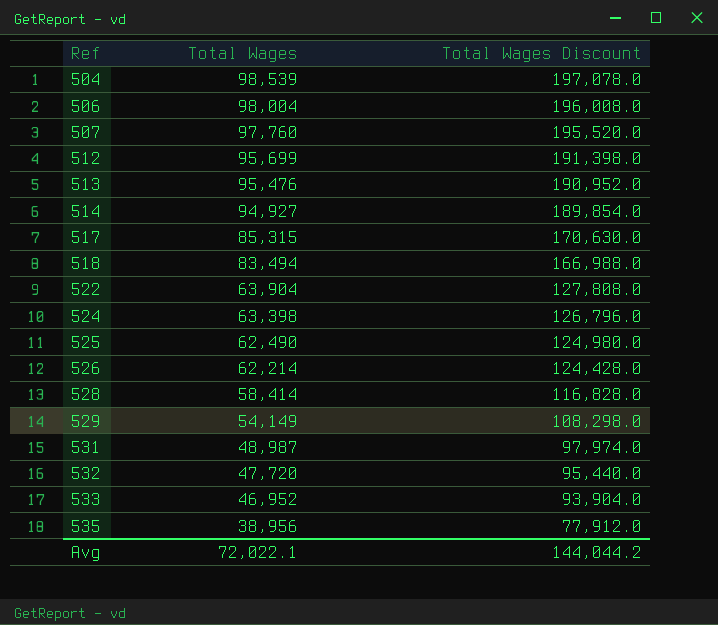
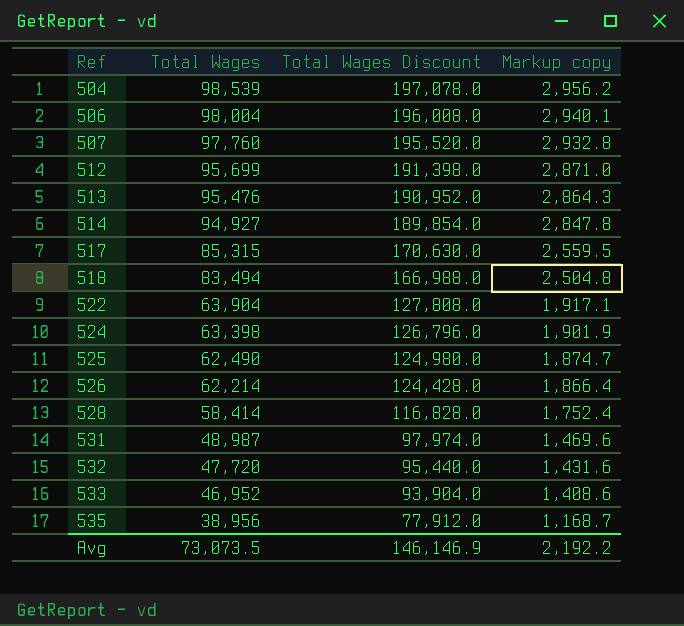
column Markup copy | formula: none -> [Total Wages] * 0.03
row 529: 54,149 | 108,298.0 -> none
Avg | Total Wages: 72,022.1 -> 73,073.5
Avg | Total Wages Discount: 144,044.2 -> 146,146.9

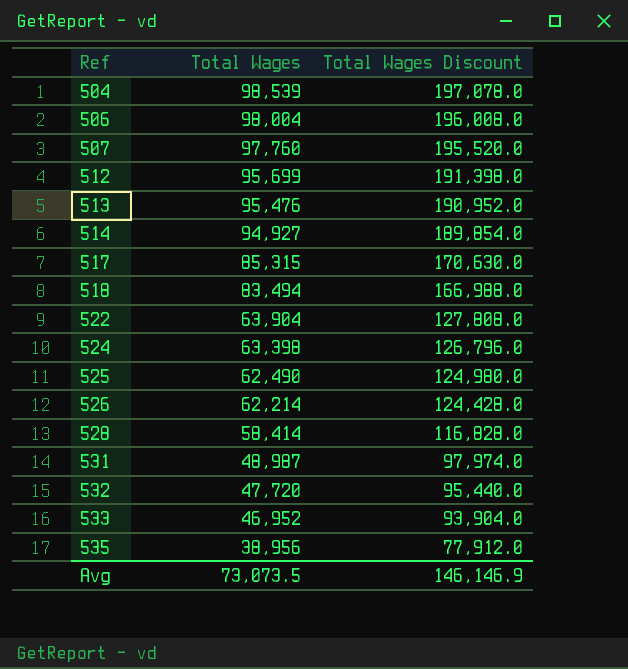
column Markup copy | formula: [Total Wages] * 0.03 -> none

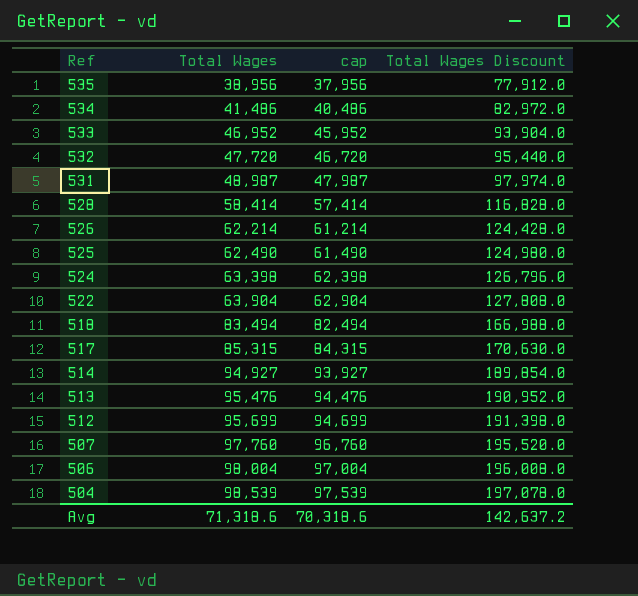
row order: Ref ascending -> Ref descending
column cap | formula: none -> [Total Wages] - 1000
row 534: none -> 41,486 | 40,486 | 82,972.0
Avg | Total Wages: 73,073.5 -> 71,318.6
Avg | Total Wages Discount: 146,146.9 -> 142,637.2

